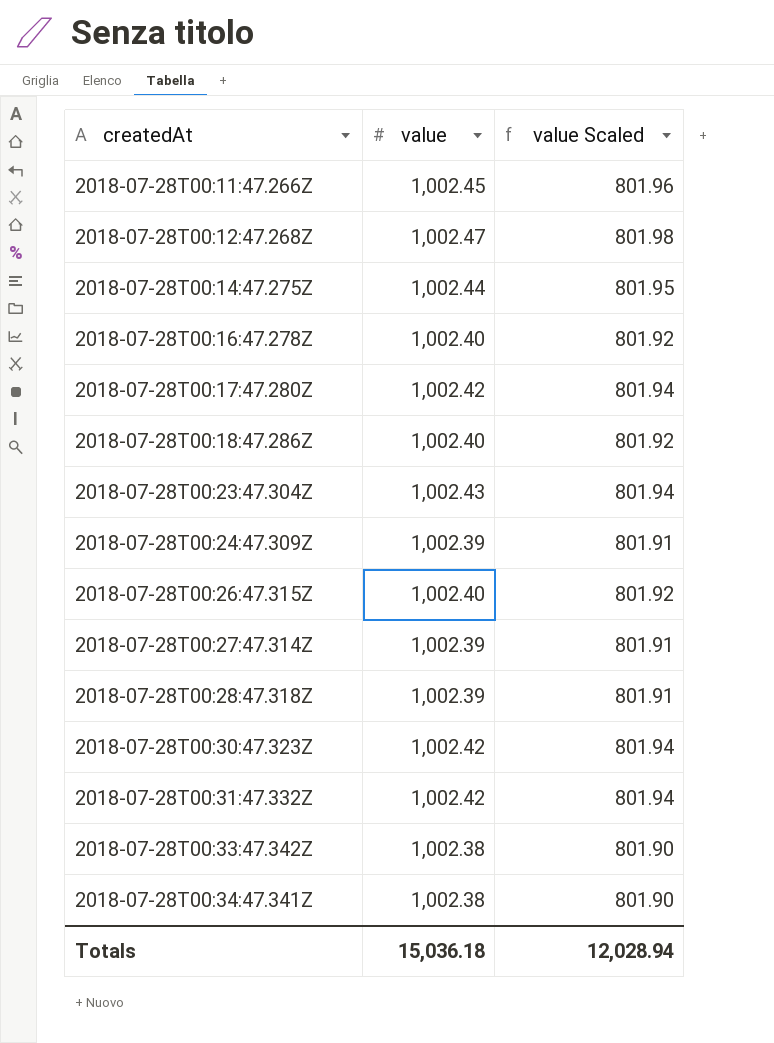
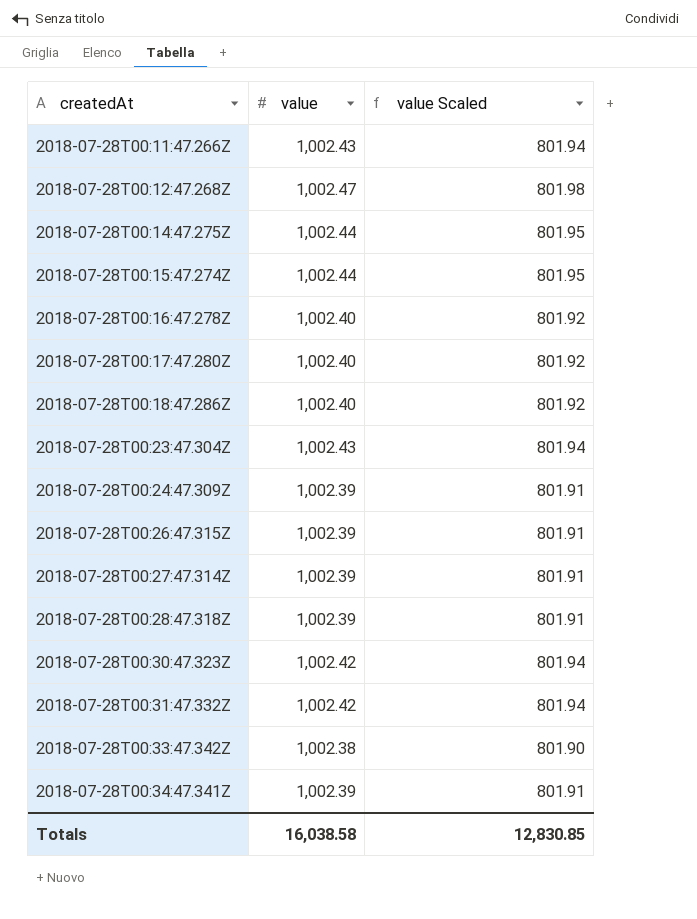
2018-07-28T00:11:47.266Z | value: 1,002.45 -> 1,002.43
2018-07-28T00:11:47.266Z | value Scaled: 801.96 -> 801.94
row 2018-07-28T00:15:47.274Z: none -> 1,002.44 | 801.95
2018-07-28T00:17:47.280Z | value: 1,002.42 -> 1,002.40
2018-07-28T00:17:47.280Z | value Scaled: 801.94 -> 801.92
2018-07-28T00:26:47.315Z | value: 1,002.40 -> 1,002.39
2018-07-28T00:26:47.315Z | value Scaled: 801.92 -> 801.91
2018-07-28T00:34:47.341Z | value: 1,002.38 -> 1,002.39
2018-07-28T00:34:47.341Z | value Scaled: 801.90 -> 801.91
Totals | value: 15,036.18 -> 16,038.58
Totals | value Scaled: 12,028.94 -> 12,830.85

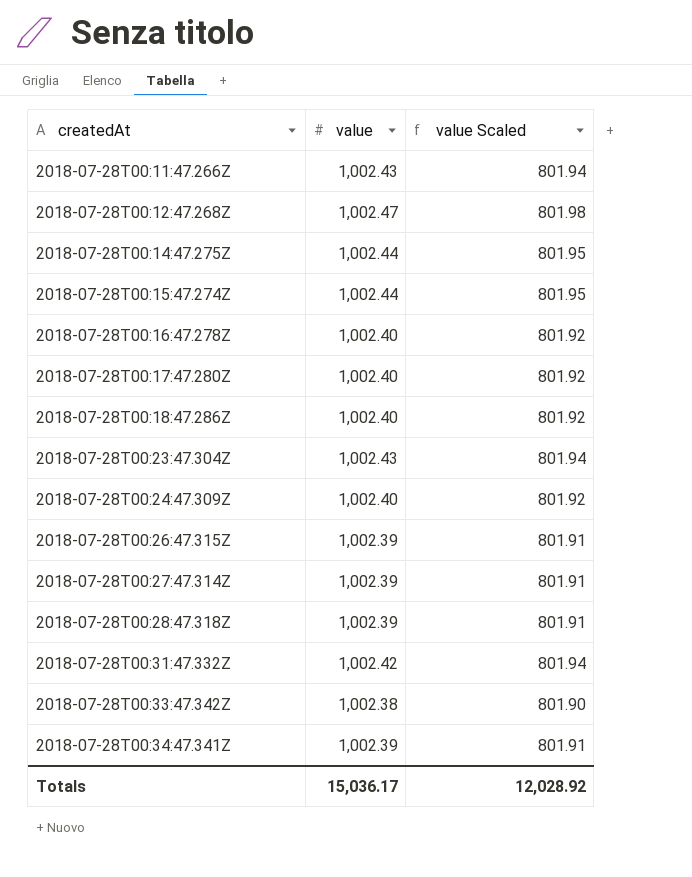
row 2018-07-28T00:30:47.323Z: 1,002.42 | 801.94 -> none
2018-07-28T00:24:47.309Z | value: 1,002.39 -> 1,002.40
2018-07-28T00:24:47.309Z | value Scaled: 801.91 -> 801.92
Totals | value: 16,038.58 -> 15,036.17
Totals | value Scaled: 12,830.85 -> 12,028.92

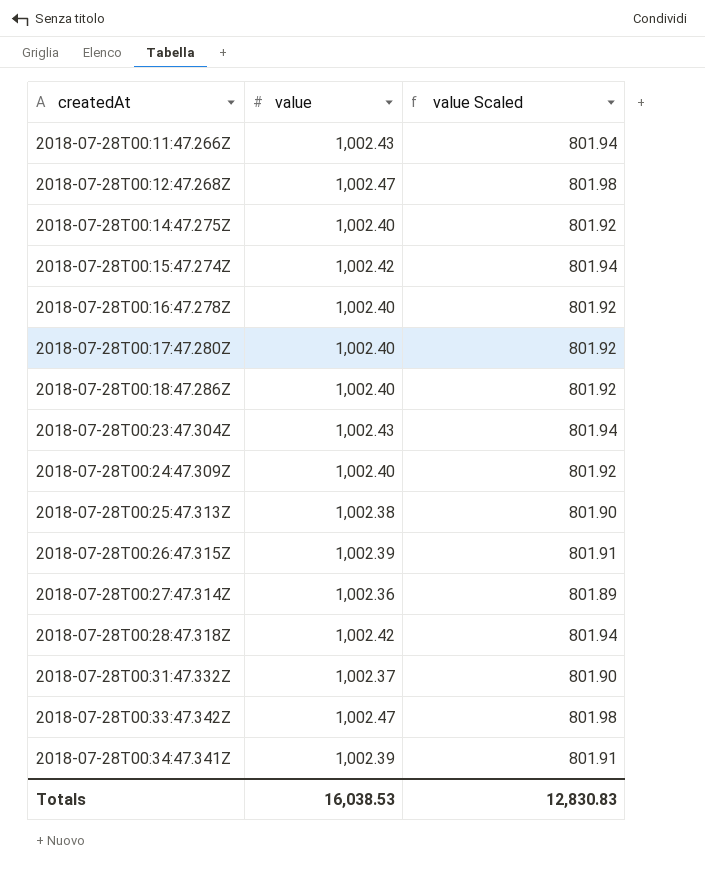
2018-07-28T00:14:47.275Z | value: 1,002.44 -> 1,002.40
2018-07-28T00:14:47.275Z | value Scaled: 801.95 -> 801.92
2018-07-28T00:15:47.274Z | value: 1,002.44 -> 1,002.42
2018-07-28T00:15:47.274Z | value Scaled: 801.95 -> 801.94
row 2018-07-28T00:25:47.313Z: none -> 1,002.38 | 801.90
2018-07-28T00:27:47.314Z | value: 1,002.39 -> 1,002.36
2018-07-28T00:27:47.314Z | value Scaled: 801.91 -> 801.89
2018-07-28T00:28:47.318Z | value: 1,002.39 -> 1,002.42
2018-07-28T00:28:47.318Z | value Scaled: 801.91 -> 801.94
2018-07-28T00:31:47.332Z | value: 1,002.42 -> 1,002.37
2018-07-28T00:31:47.332Z | value Scaled: 801.94 -> 801.90
2018-07-28T00:33:47.342Z | value: 1,002.38 -> 1,002.47
2018-07-28T00:33:47.342Z | value Scaled: 801.90 -> 801.98
Totals | value: 15,036.17 -> 16,038.53
Totals | value Scaled: 12,028.92 -> 12,830.83

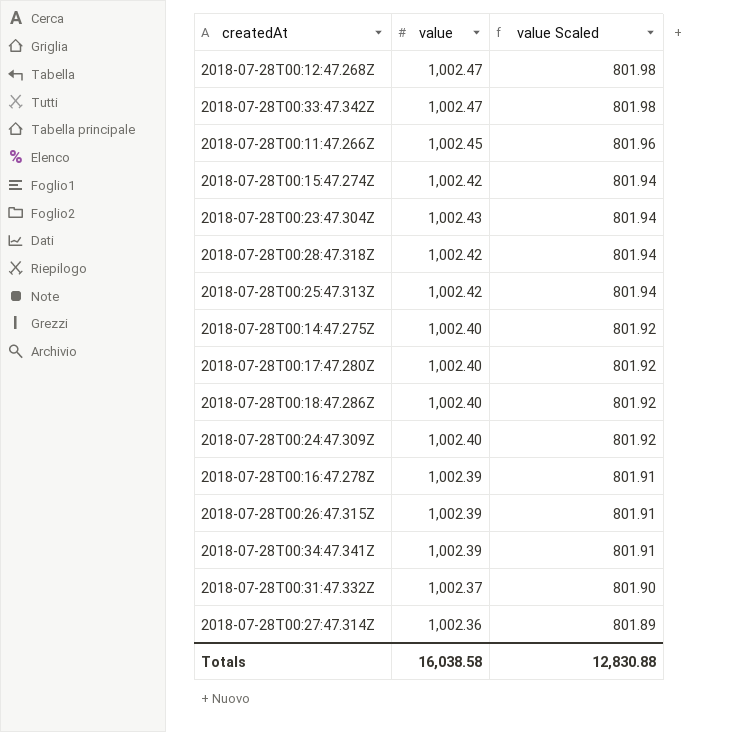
row order: createdAt ascending -> value Scaled descending
2018-07-28T00:11:47.266Z | value: 1,002.43 -> 1,002.45
2018-07-28T00:11:47.266Z | value Scaled: 801.94 -> 801.96
2018-07-28T00:25:47.313Z | value: 1,002.38 -> 1,002.42
2018-07-28T00:25:47.313Z | value Scaled: 801.90 -> 801.94
2018-07-28T00:16:47.278Z | value: 1,002.40 -> 1,002.39
2018-07-28T00:16:47.278Z | value Scaled: 801.92 -> 801.91
Totals | value: 16,038.53 -> 16,038.58
Totals | value Scaled: 12,830.83 -> 12,830.88

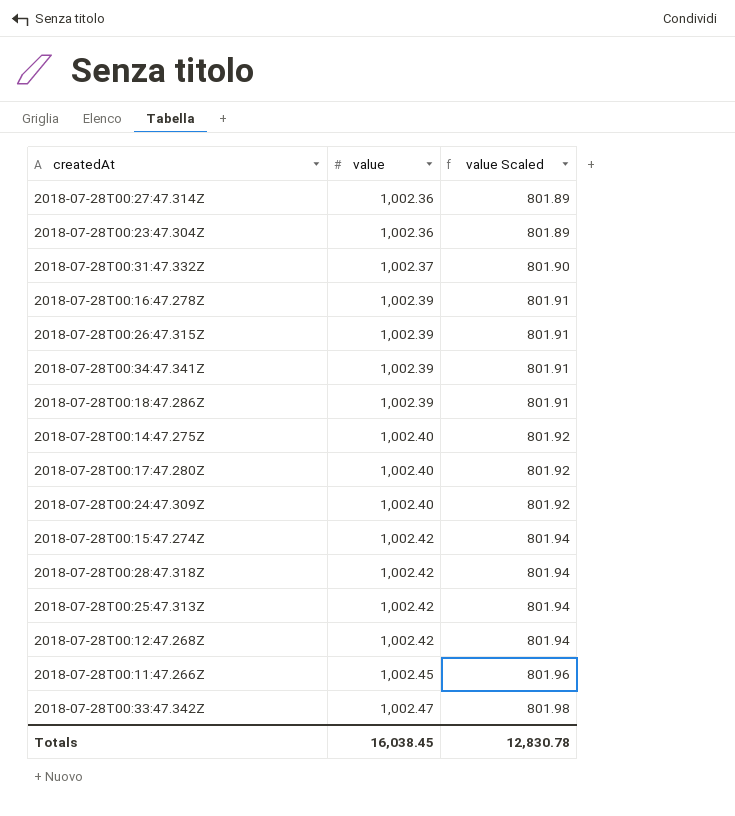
row order: value Scaled descending -> value ascending
2018-07-28T00:23:47.304Z | value: 1,002.43 -> 1,002.36
2018-07-28T00:23:47.304Z | value Scaled: 801.94 -> 801.89
2018-07-28T00:18:47.286Z | value: 1,002.40 -> 1,002.39
2018-07-28T00:18:47.286Z | value Scaled: 801.92 -> 801.91
2018-07-28T00:12:47.268Z | value: 1,002.47 -> 1,002.42
2018-07-28T00:12:47.268Z | value Scaled: 801.98 -> 801.94
Totals | value: 16,038.58 -> 16,038.45
Totals | value Scaled: 12,830.88 -> 12,830.78

